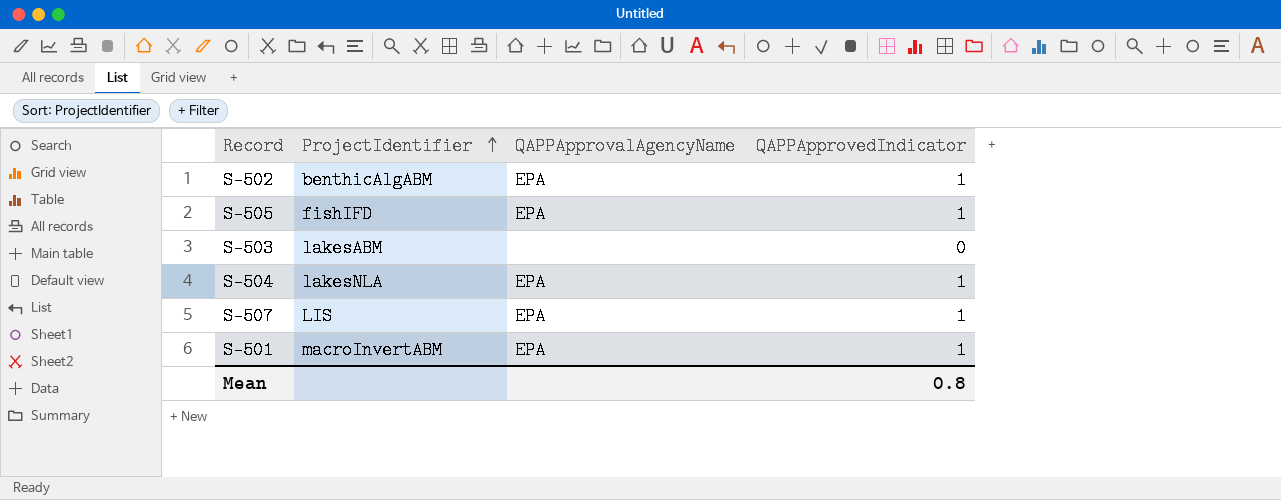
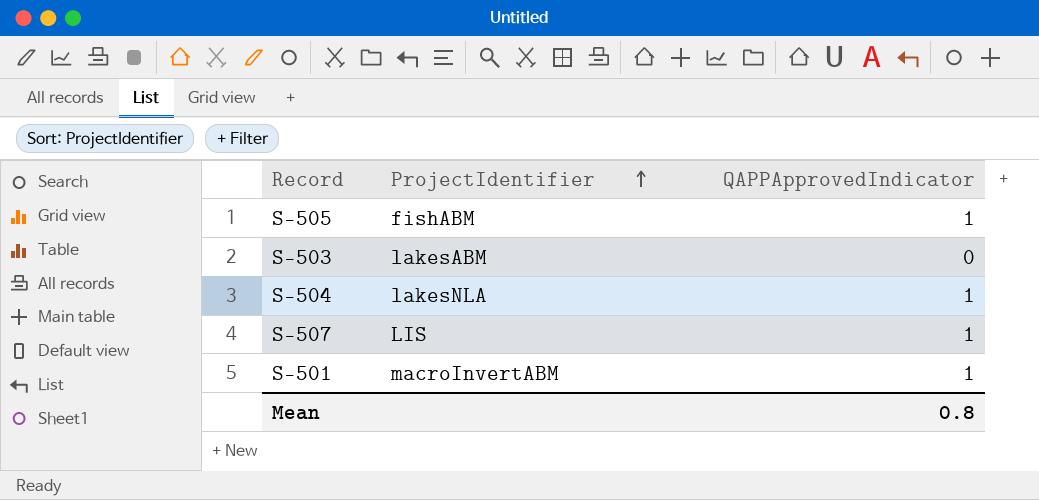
column QAPPApprovalAgencyName | position: 3 -> none
row S-502: benthicAlgABM | EPA | 1 -> none
S-505 | ProjectIdentifier: fishIFD -> fishABM

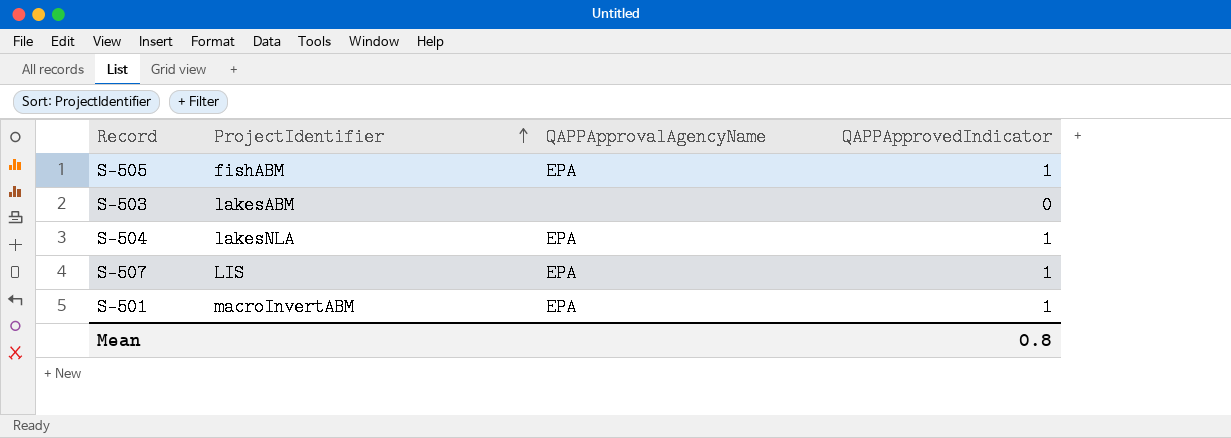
column QAPPApprovalAgencyName | position: none -> 3

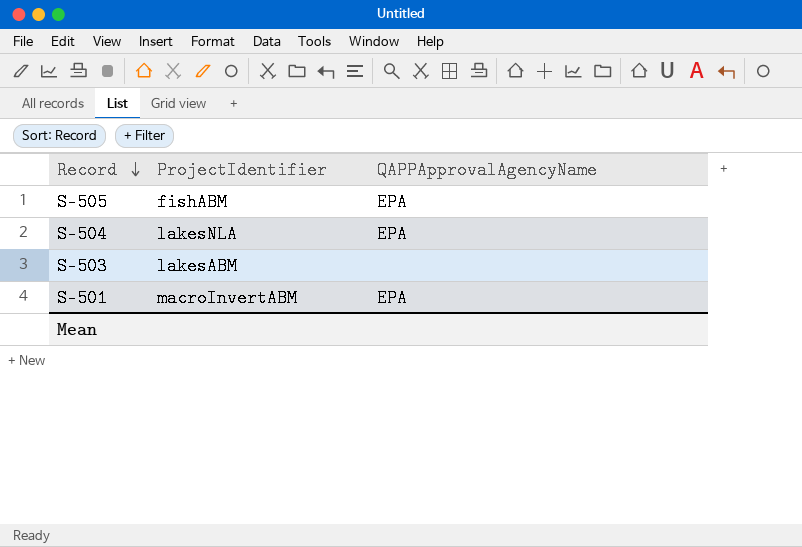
row order: ProjectIdentifier ascending -> Record descending
column QAPPApprovedIndicator | position: 4 -> none
row S-507: LIS | EPA | 1 -> none

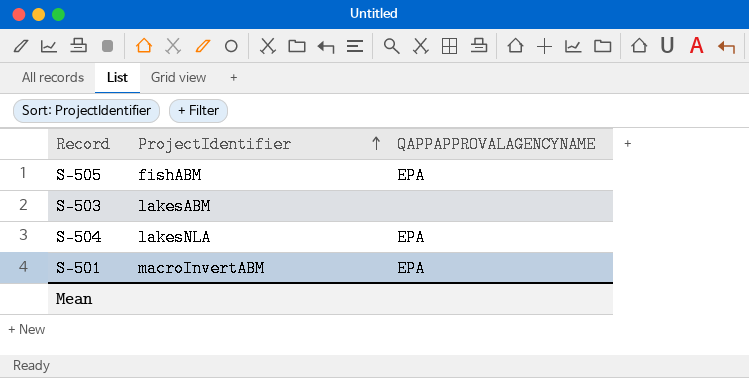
row order: Record descending -> ProjectIdentifier ascending
column name: QAPPApprovalAgencyName -> QAPPAPPROVALAGENCYNAME

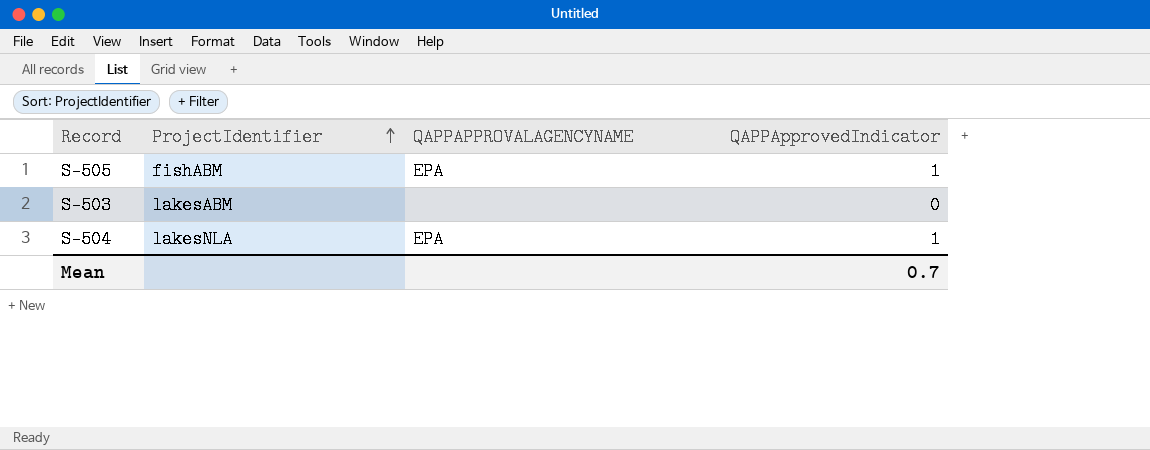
column QAPPApprovedIndicator | position: none -> 4
row S-501: macroInvertABM | EPA -> none

